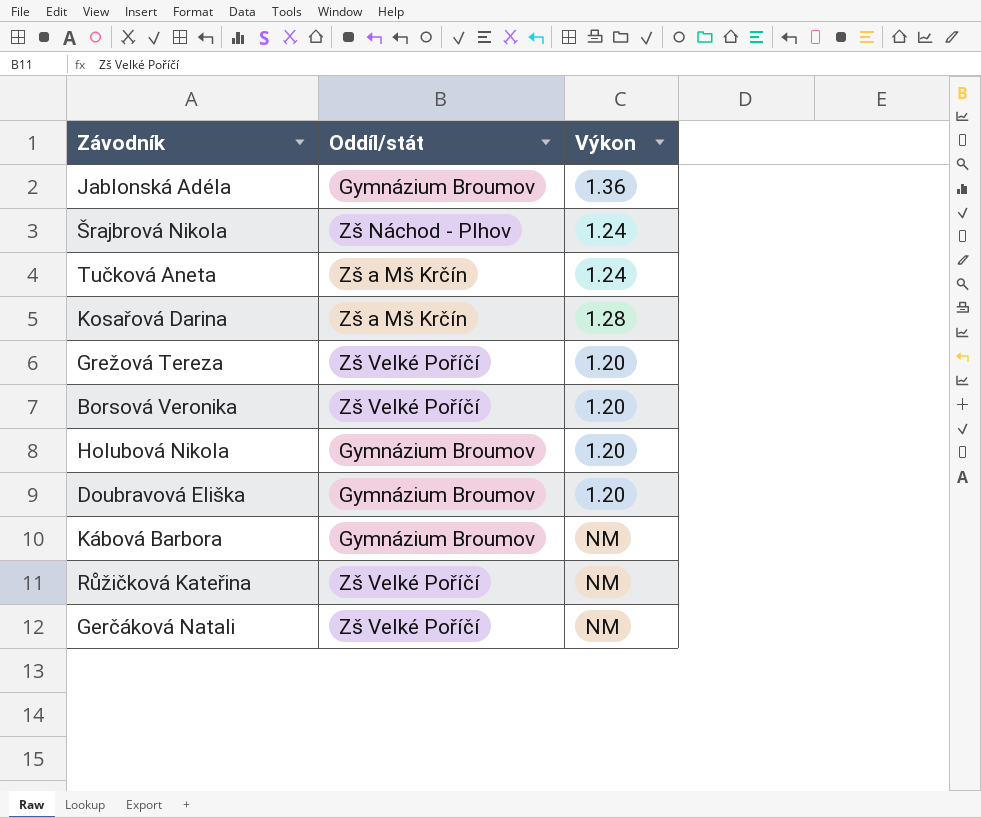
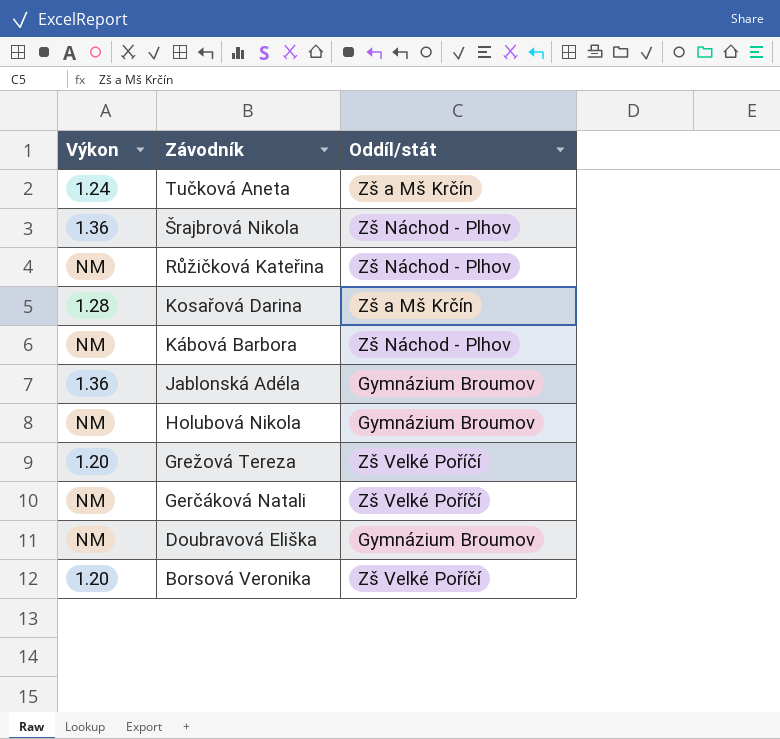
row order: none -> Závodník descending
column Výkon | position: 3 -> 1
Šrajbrová Nikola | Výkon: 1.24 -> 1.36
Růžičková Kateřina | Oddíl/stát: Zš Velké Poříčí -> Zš Náchod - Plhov
Kábová Barbora | Oddíl/stát: Gymnázium Broumov -> Zš Náchod - Plhov
Holubová Nikola | Výkon: 1.20 -> NM
Doubravová Eliška | Výkon: 1.20 -> NM

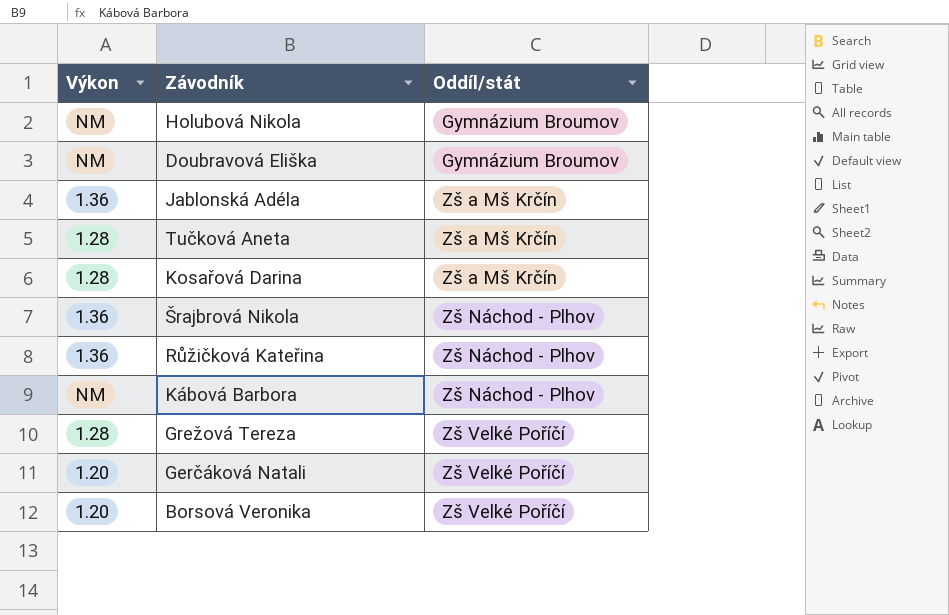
row order: Závodník descending -> Oddíl/stát ascending
Jablonská Adéla | Oddíl/stát: Gymnázium Broumov -> Zš a Mš Krčín
Tučková Aneta | Výkon: 1.24 -> 1.28
Růžičková Kateřina | Výkon: NM -> 1.36
Grežová Tereza | Výkon: 1.20 -> 1.28
Gerčáková Natali | Výkon: NM -> 1.20

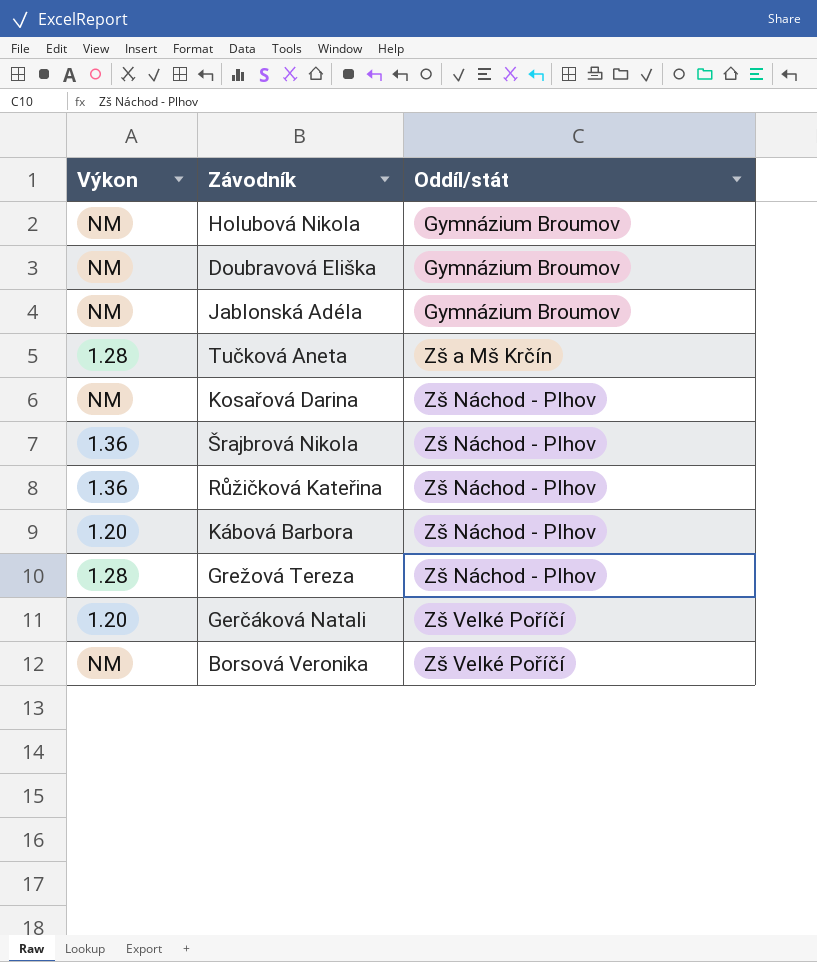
Jablonská Adéla | Výkon: 1.36 -> NM
Jablonská Adéla | Oddíl/stát: Zš a Mš Krčín -> Gymnázium Broumov
Kosařová Darina | Výkon: 1.28 -> NM
Kosařová Darina | Oddíl/stát: Zš a Mš Krčín -> Zš Náchod - Plhov
Kábová Barbora | Výkon: NM -> 1.20
Grežová Tereza | Oddíl/stát: Zš Velké Poříčí -> Zš Náchod - Plhov
Borsová Veronika | Výkon: 1.20 -> NM

